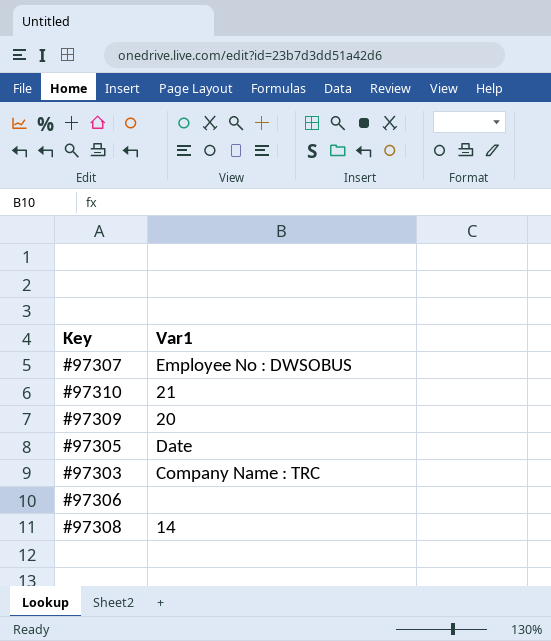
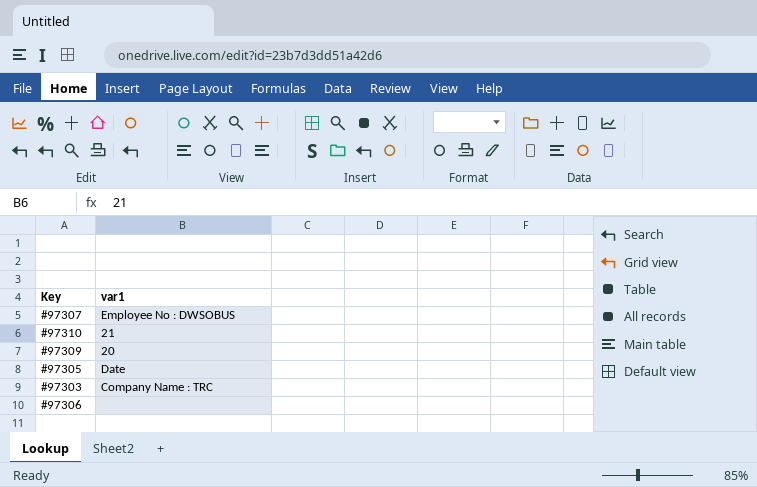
column name: Var1 -> var1
row #97308: 14 -> none

